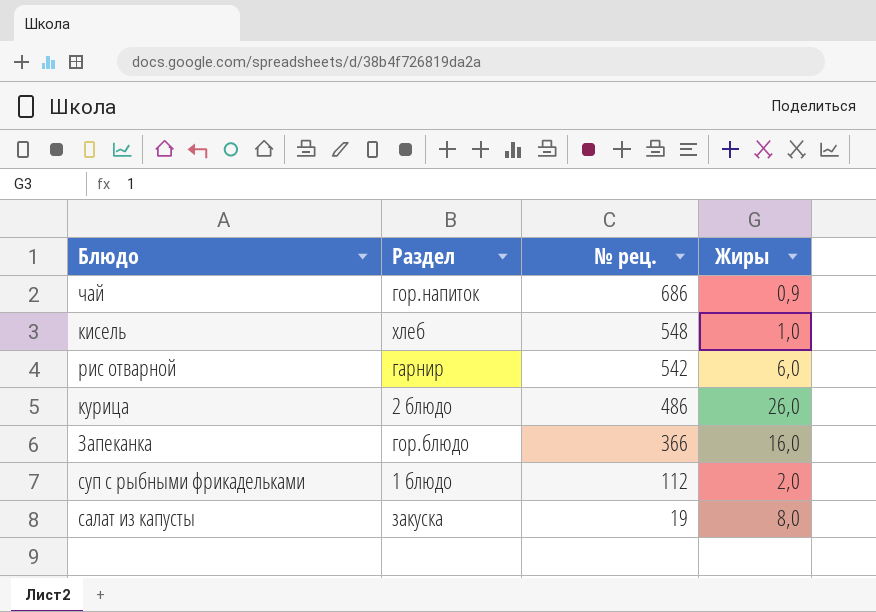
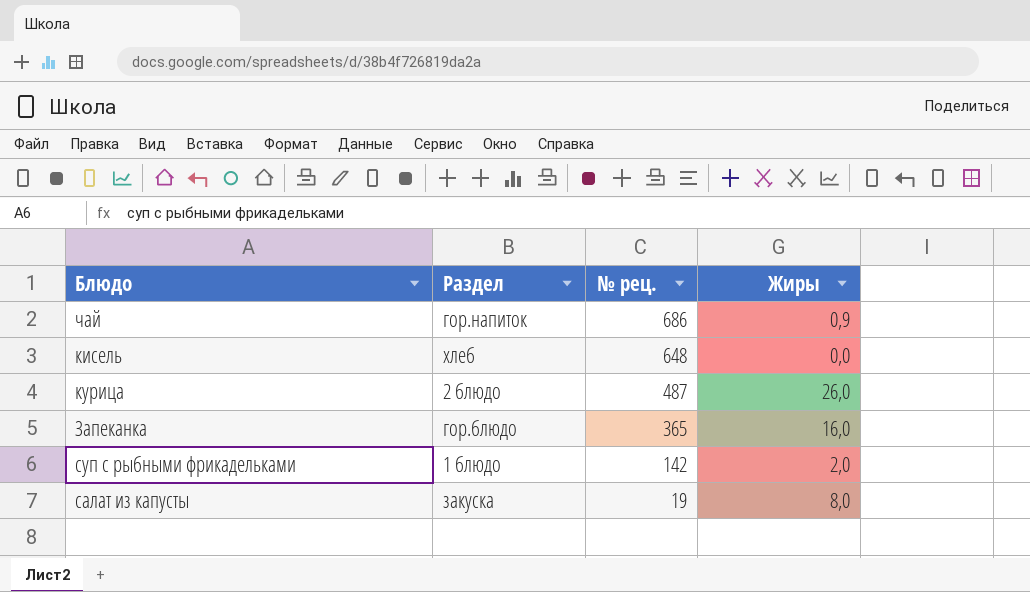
row рис отварной: гарнир | 542 | 6,0 -> none
кисель | № рец.: 548 -> 648
кисель | Жиры: 1,0 -> 0,0
курица | № рец.: 486 -> 487
Запеканка | № рец.: 366 -> 365
суп с рыбными фрикадельками | № рец.: 112 -> 142

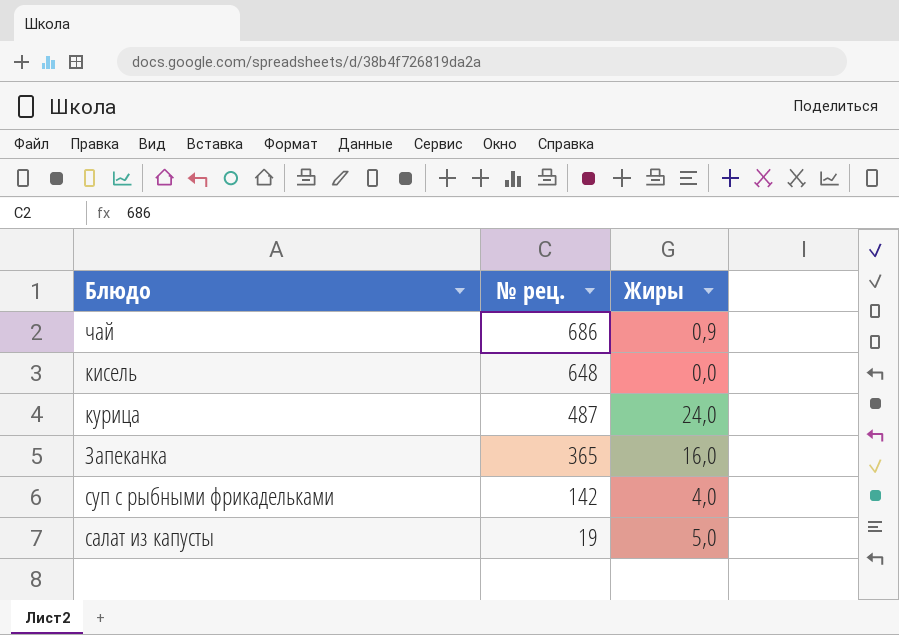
column Раздел | position: 2 -> none
курица | Жиры: 26,0 -> 24,0
суп с рыбными фрикадельками | Жиры: 2,0 -> 4,0
салат из капусты | Жиры: 8,0 -> 5,0

